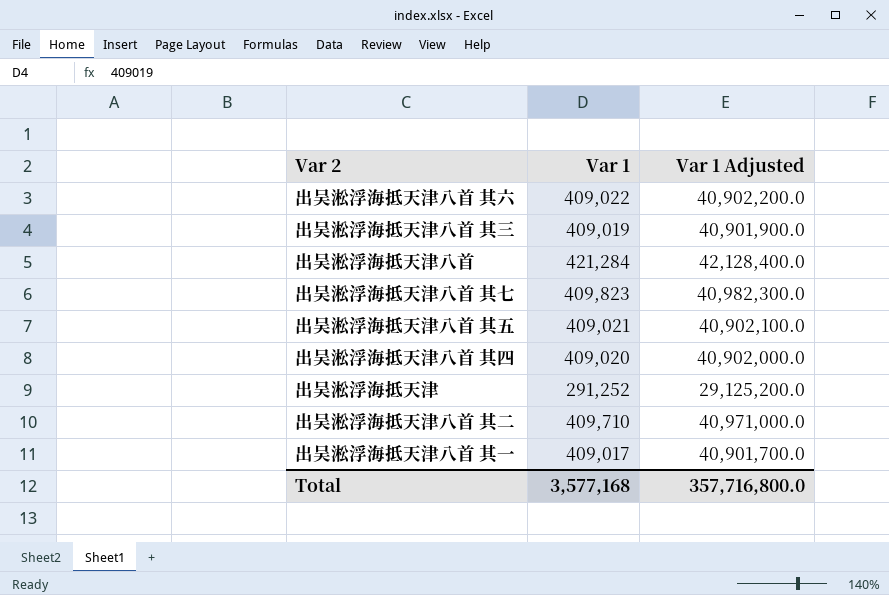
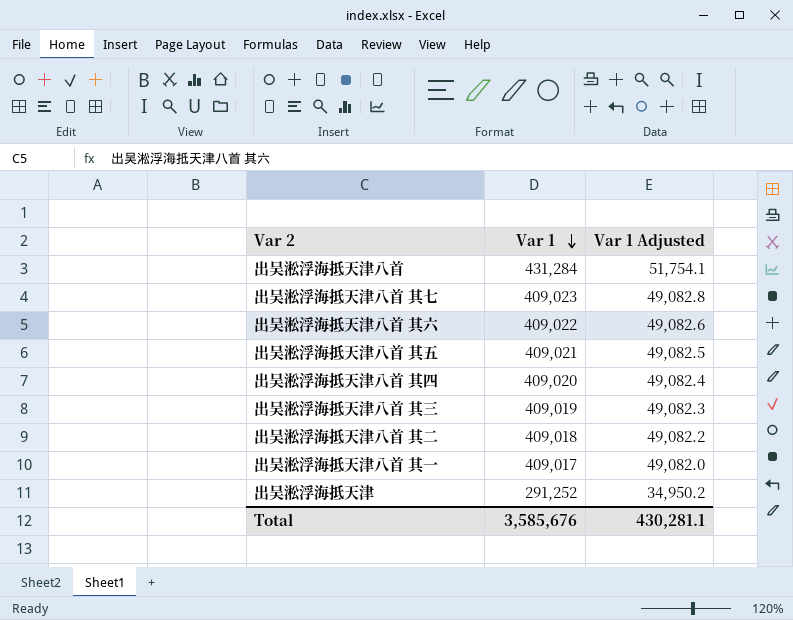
row order: none -> Var 1 descending
column Var 1 Adjusted | formula: [Var 1] * 100 -> [Var 1] * 0.12
出吴淞浮海抵天津八首 | Var 1: 421,284 -> 431,284
出吴淞浮海抵天津八首 其七 | Var 1: 409,823 -> 409,023
出吴淞浮海抵天津八首 其二 | Var 1: 409,710 -> 409,018
Total | Var 1: 3,577,168 -> 3,585,676
Total | Var 1 Adjusted: 357,716,800.0 -> 430,281.1

